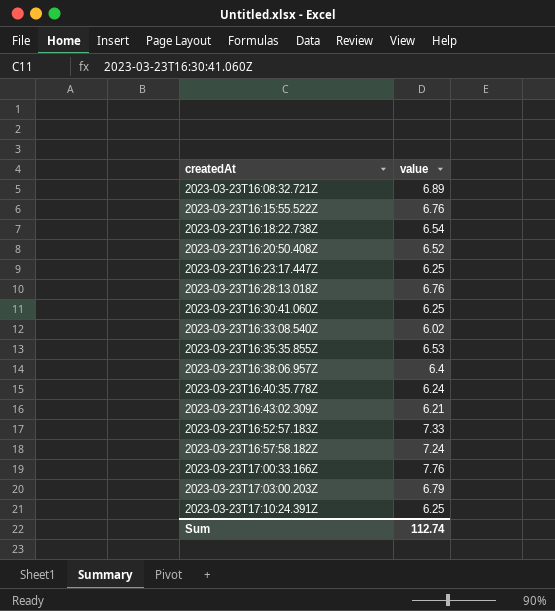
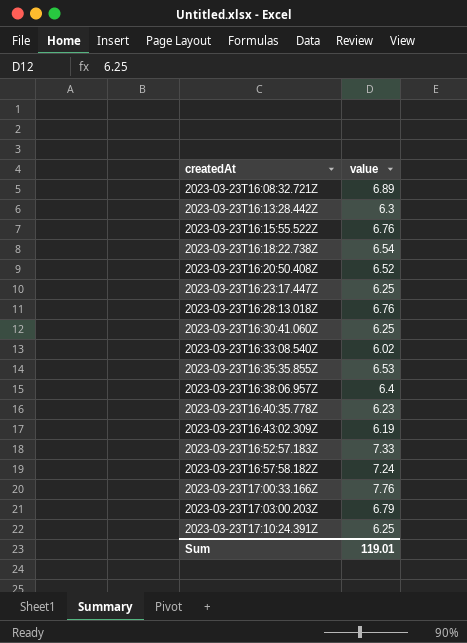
row 2023-03-23T16:13:28.442Z: none -> 6.3
2023-03-23T16:40:35.778Z | value: 6.24 -> 6.23
2023-03-23T16:43:02.309Z | value: 6.21 -> 6.19
Sum | value: 112.74 -> 119.01

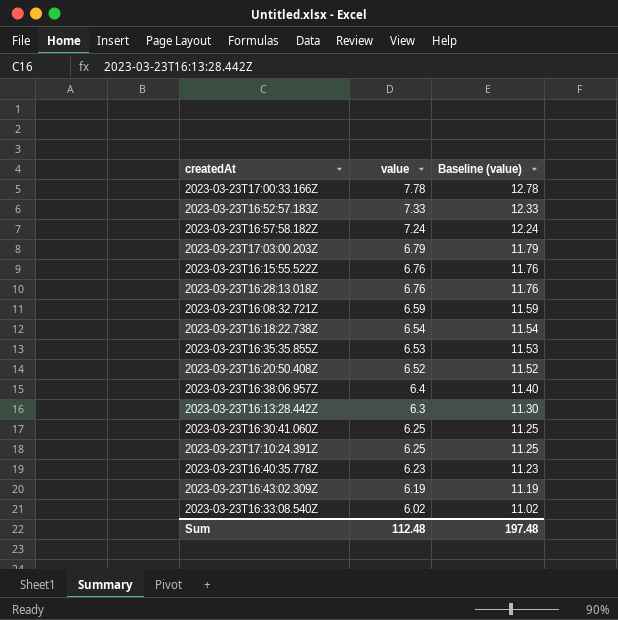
row order: createdAt ascending -> value descending
column Baseline (value) | formula: none -> [value] + 5
row 2023-03-23T16:23:17.447Z: 6.25 -> none
2023-03-23T17:00:33.166Z | value: 7.76 -> 7.78
2023-03-23T16:08:32.721Z | value: 6.89 -> 6.59
Sum | value: 119.01 -> 112.48

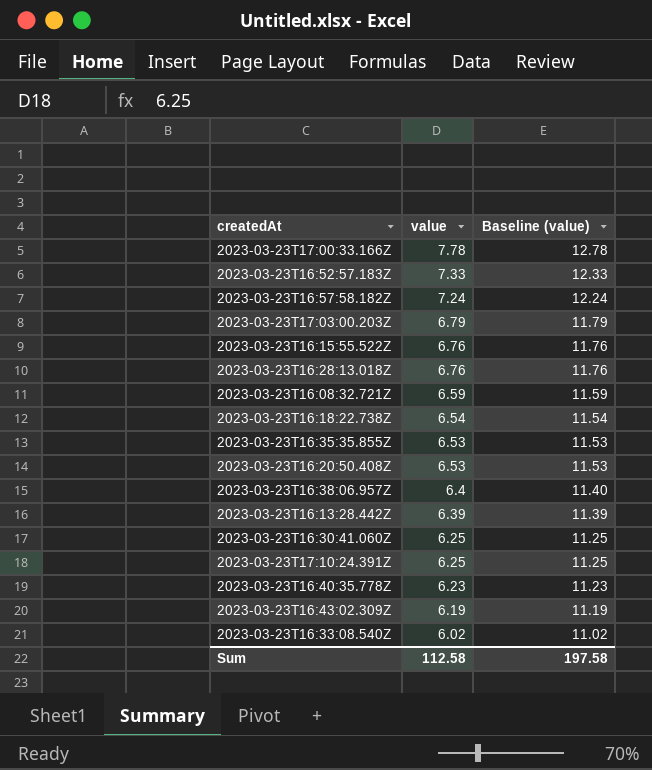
2023-03-23T16:20:50.408Z | value: 6.52 -> 6.53
2023-03-23T16:20:50.408Z | Baseline (value): 11.52 -> 11.53
2023-03-23T16:13:28.442Z | value: 6.3 -> 6.39
2023-03-23T16:13:28.442Z | Baseline (value): 11.30 -> 11.39
Sum | value: 112.48 -> 112.58
Sum | Baseline (value): 197.48 -> 197.58

